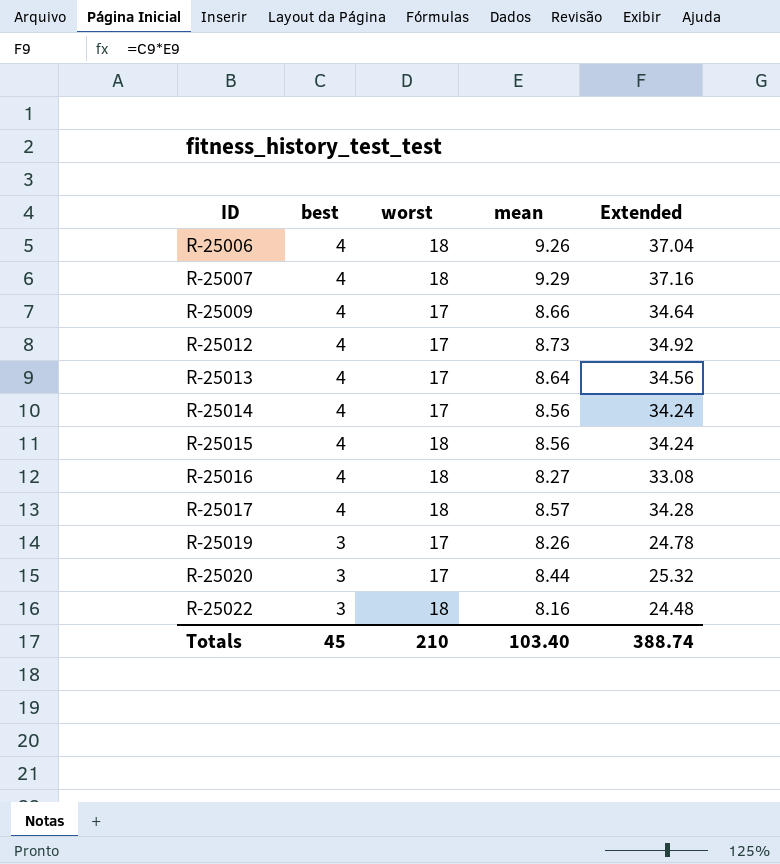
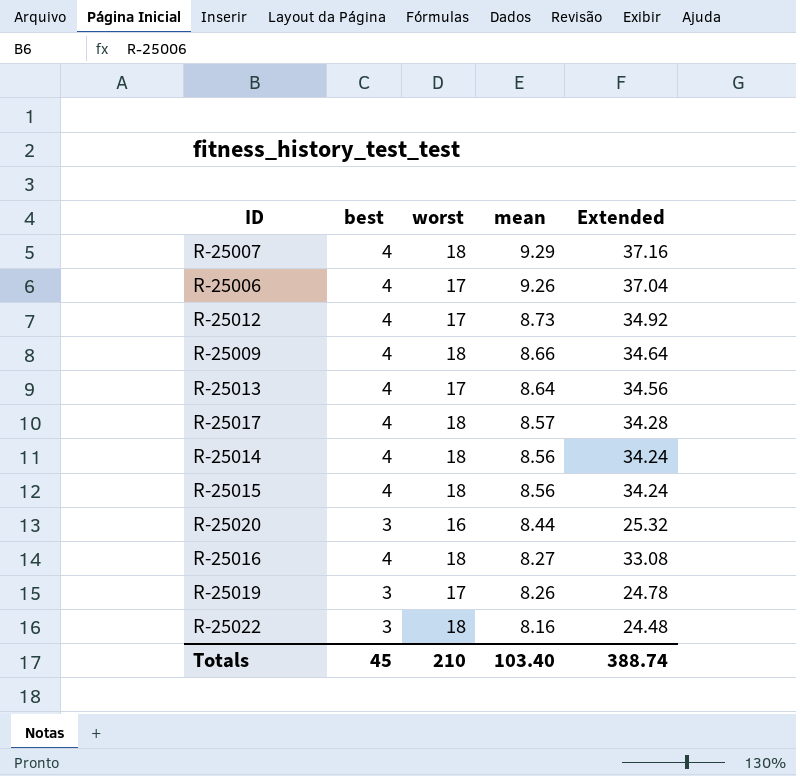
row order: ID ascending -> mean descending
R-25006 | worst: 18 -> 17
R-25009 | worst: 17 -> 18
R-25014 | worst: 17 -> 18
R-25020 | worst: 17 -> 16

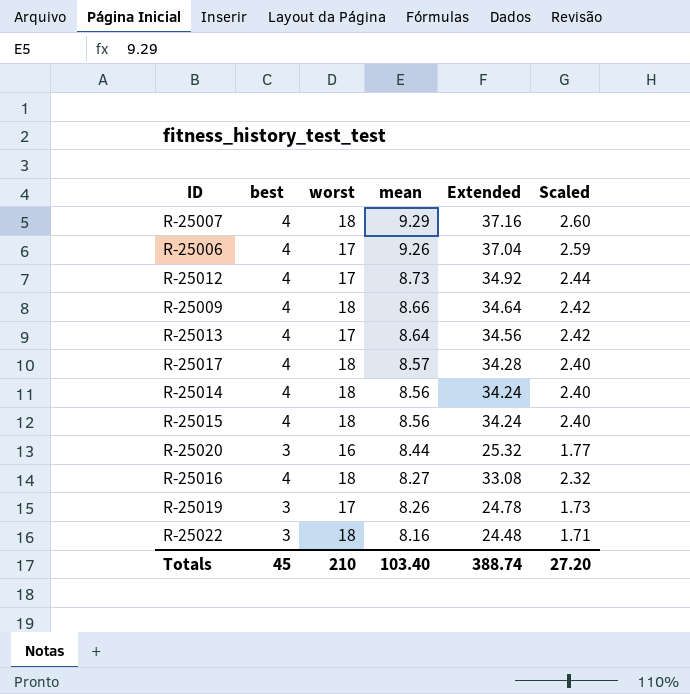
column Scaled | formula: none -> [Extended] * 0.07

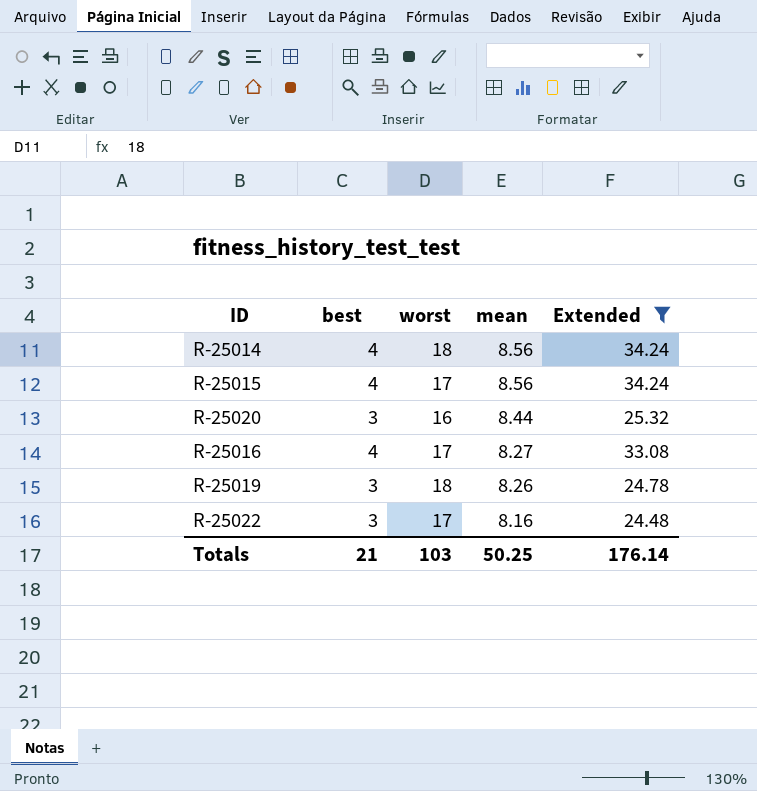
filter: none -> Extended <= 34.24
column Scaled | formula: [Extended] * 0.07 -> none
R-25015 | worst: 18 -> 17
R-25016 | worst: 18 -> 17
R-25019 | worst: 17 -> 18
R-25022 | worst: 18 -> 17
Totals | best: 45 -> 21
Totals | worst: 210 -> 103
Totals | mean: 103.40 -> 50.25
Totals | Extended: 388.74 -> 176.14

